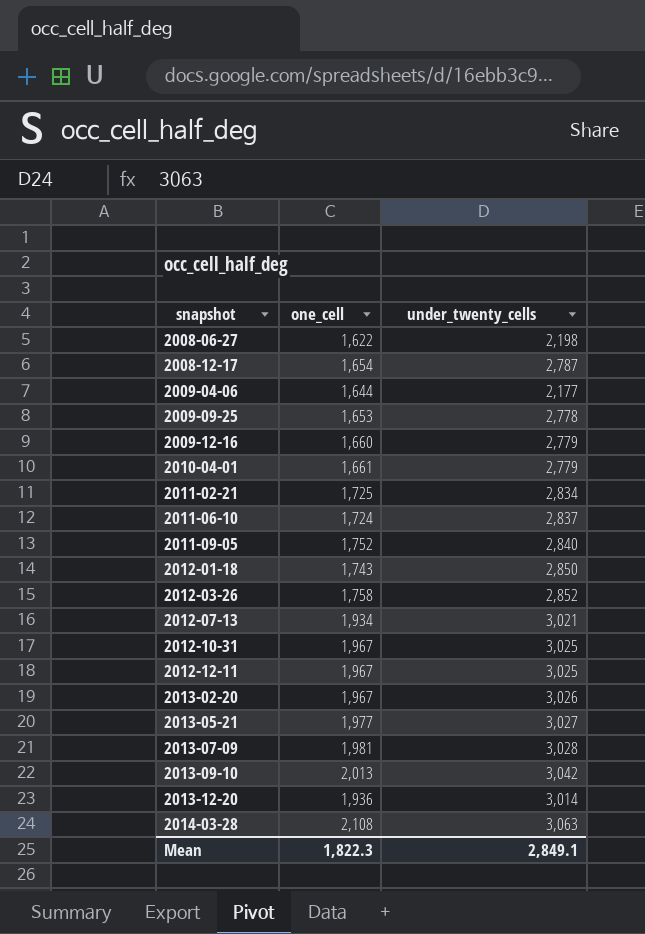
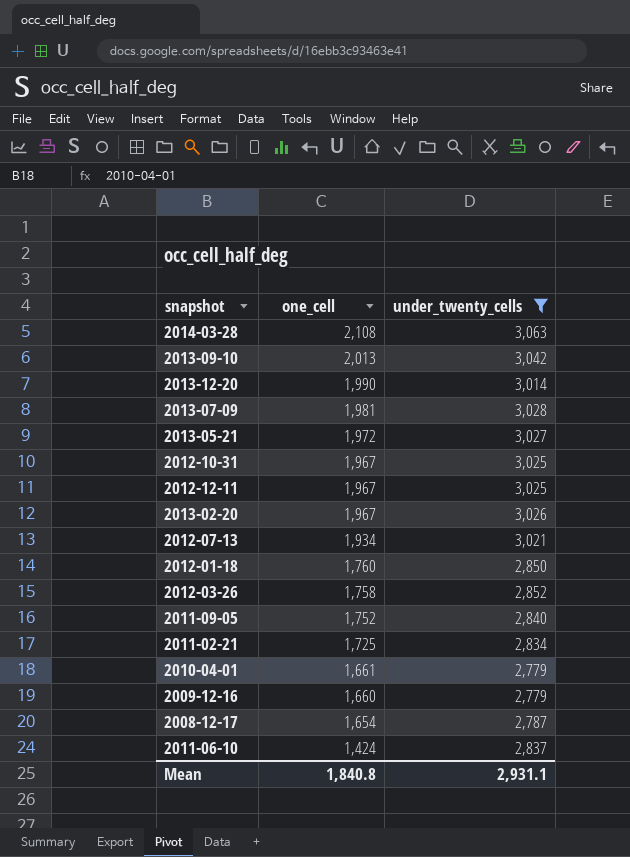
filter: none -> under_twenty_cells >= 2,779
row order: snapshot ascending -> one_cell descending
2013-12-20 | one_cell: 1,936 -> 1,990
2013-05-21 | one_cell: 1,977 -> 1,972
2012-01-18 | one_cell: 1,743 -> 1,760
2011-06-10 | one_cell: 1,724 -> 1,424
Mean | one_cell: 1,822.3 -> 1,840.8
Mean | under_twenty_cells: 2,849.1 -> 2,931.1

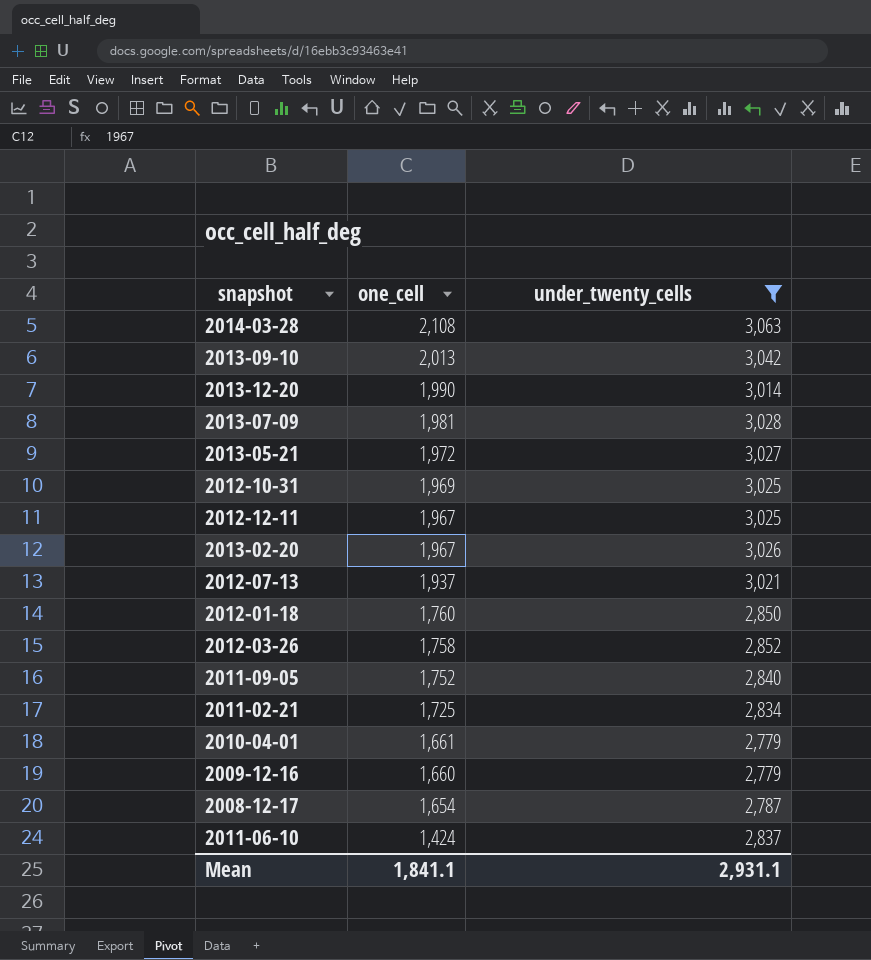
2012-10-31 | one_cell: 1,967 -> 1,969
2012-07-13 | one_cell: 1,934 -> 1,937
Mean | one_cell: 1,840.8 -> 1,841.1

